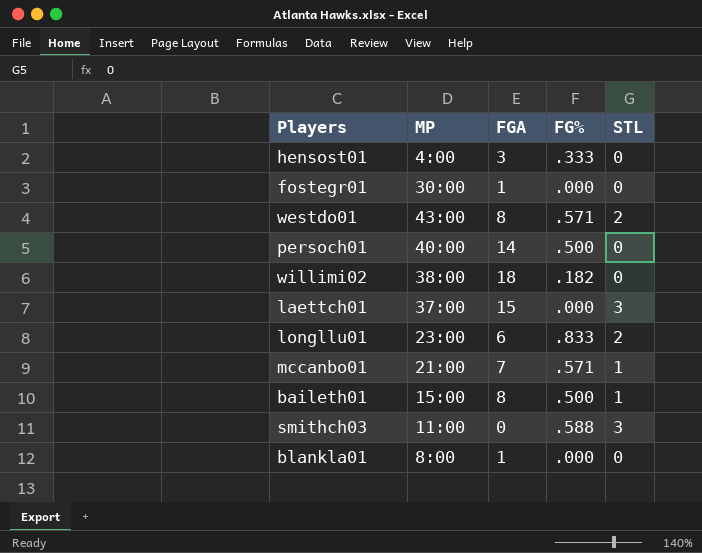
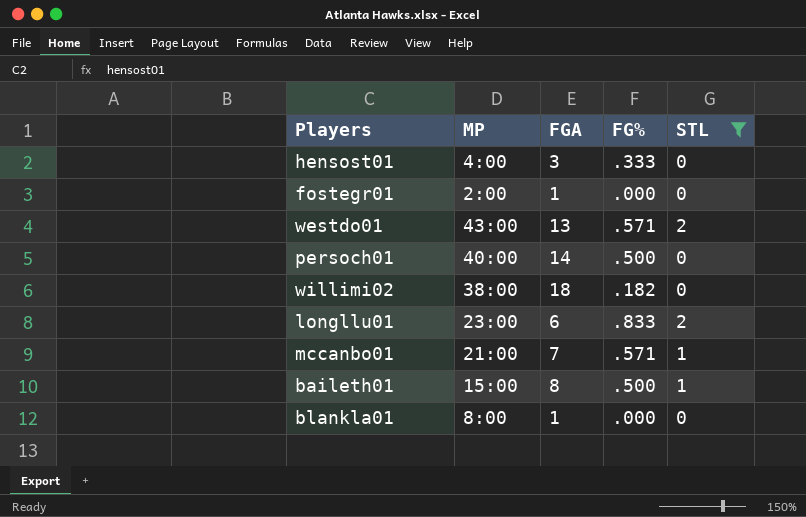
filter: none -> STL != 3
fostegr01 | MP: 30:00 -> 2:00
westdo01 | FGA: 8 -> 13

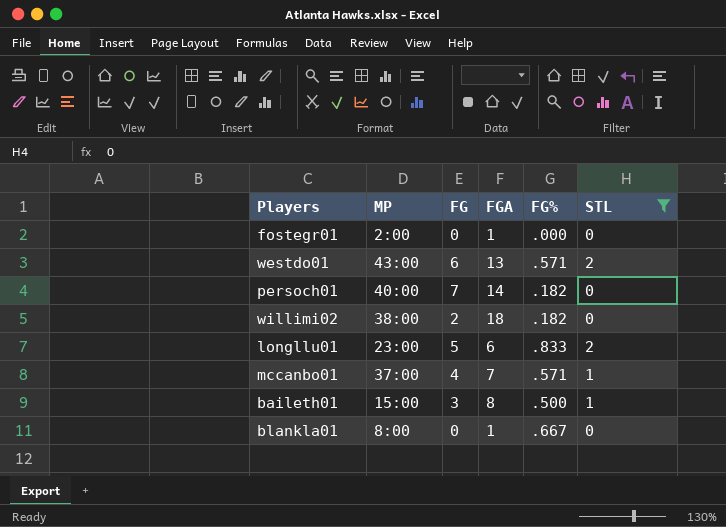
column FG | position: none -> 3
row hensost01: 4:00 | 3 | .333 | 0 -> none
persoch01 | FG%: .500 -> .182
mccanbo01 | MP: 21:00 -> 37:00
blankla01 | FG%: .000 -> .667

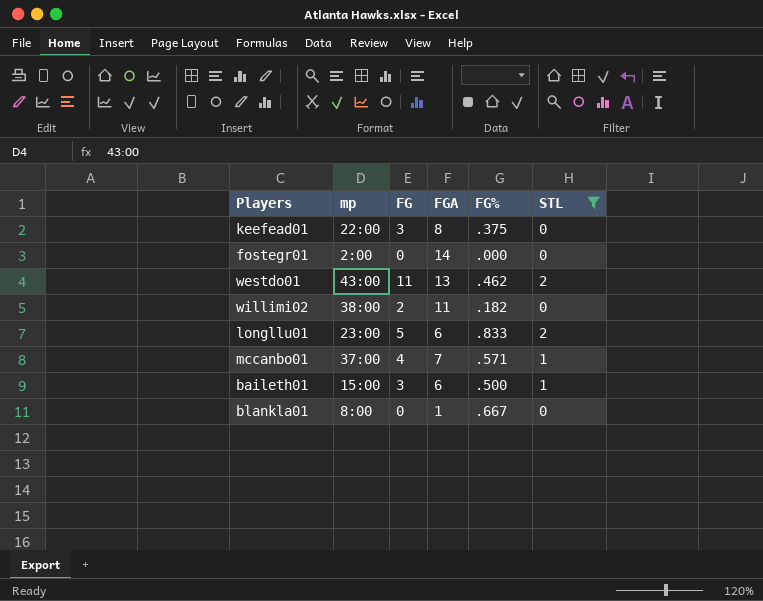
column name: MP -> mp
row persoch01: 40:00 | 7 | 14 | .182 | 0 -> none
row keefead01: none -> 22:00 | 3 | 8 | .375 | 0
fostegr01 | FGA: 1 -> 14
westdo01 | FG: 6 -> 11
westdo01 | FG%: .571 -> .462
willimi02 | FGA: 18 -> 11
baileth01 | FGA: 8 -> 6

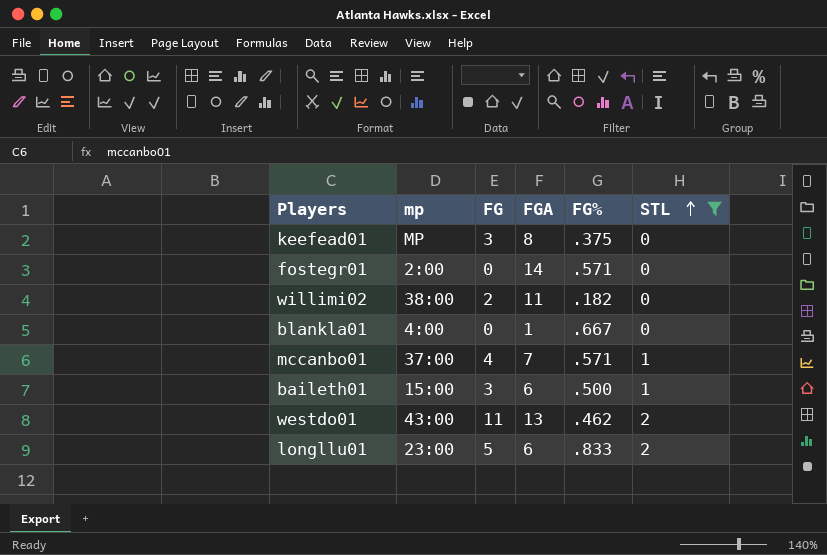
row order: none -> STL ascending
keefead01 | mp: 22:00 -> MP
fostegr01 | FG%: .000 -> .571
blankla01 | mp: 8:00 -> 4:00

